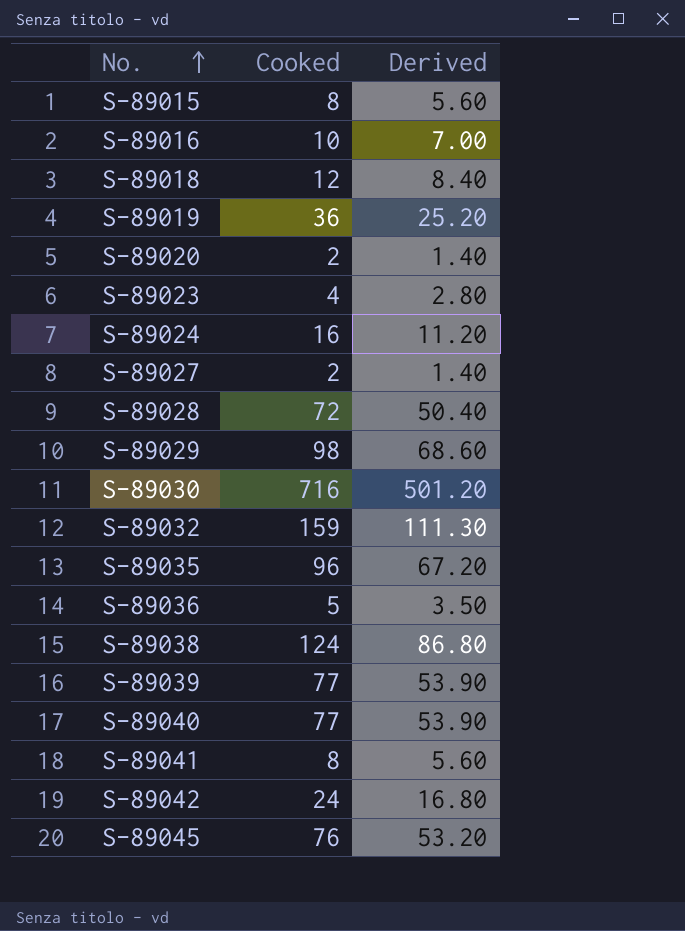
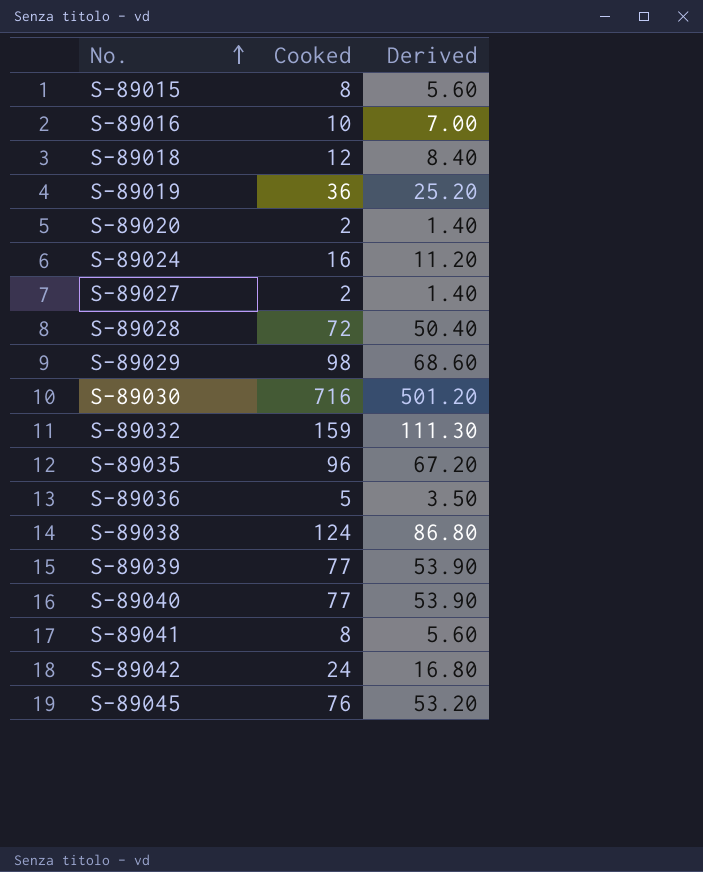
row S-89023: 4 | 2.80 -> none

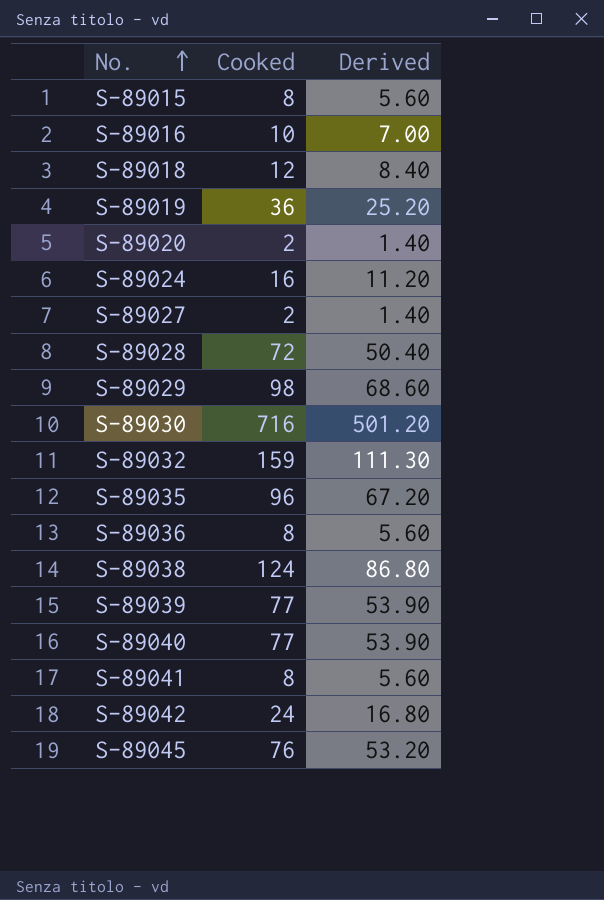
S-89036 | Cooked: 5 -> 8
S-89036 | Derived: 3.50 -> 5.60

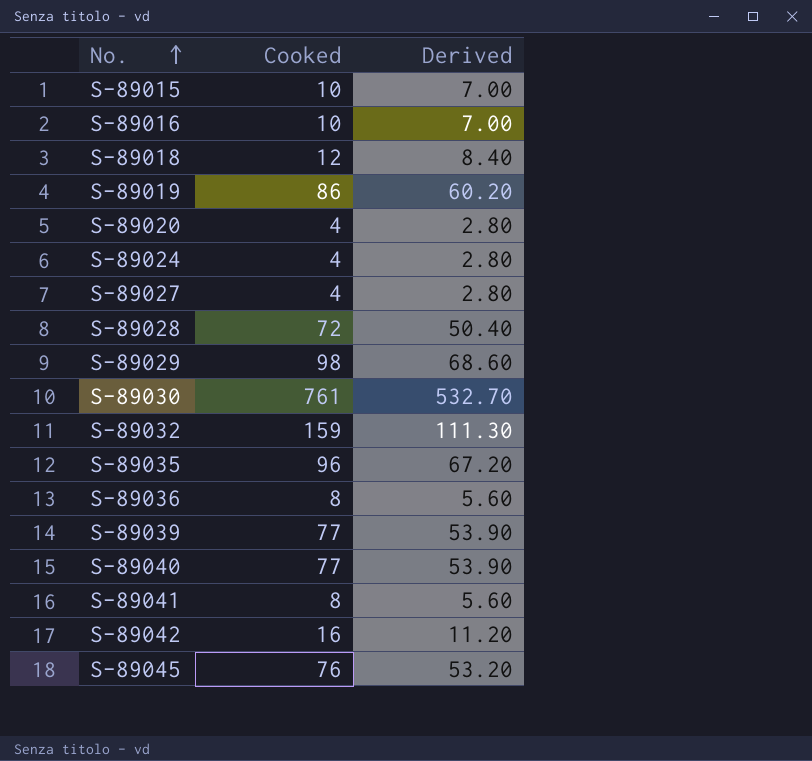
row S-89038: 124 | 86.80 -> none
S-89015 | Cooked: 8 -> 10
S-89015 | Derived: 5.60 -> 7.00
S-89019 | Cooked: 36 -> 86
S-89019 | Derived: 25.20 -> 60.20
S-89020 | Cooked: 2 -> 4
S-89020 | Derived: 1.40 -> 2.80
S-89024 | Cooked: 16 -> 4
S-89024 | Derived: 11.20 -> 2.80
S-89027 | Cooked: 2 -> 4
S-89027 | Derived: 1.40 -> 2.80
S-89030 | Cooked: 716 -> 761
S-89030 | Derived: 501.20 -> 532.70
S-89042 | Cooked: 24 -> 16
S-89042 | Derived: 16.80 -> 11.20

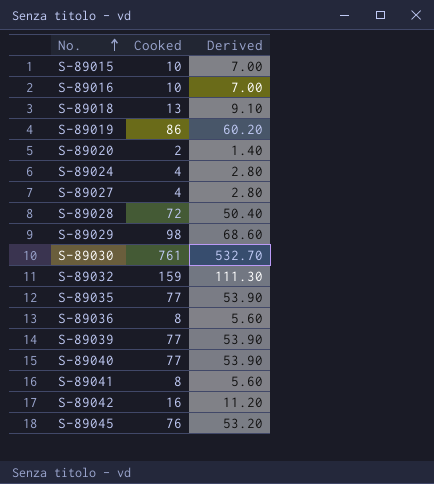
S-89018 | Cooked: 12 -> 13
S-89018 | Derived: 8.40 -> 9.10
S-89020 | Cooked: 4 -> 2
S-89020 | Derived: 2.80 -> 1.40
S-89035 | Cooked: 96 -> 77
S-89035 | Derived: 67.20 -> 53.90

